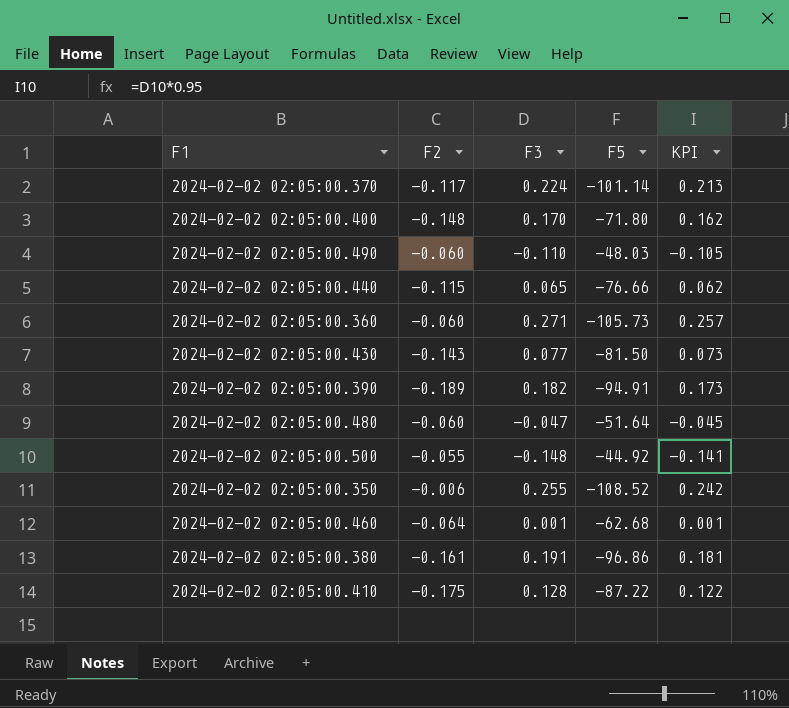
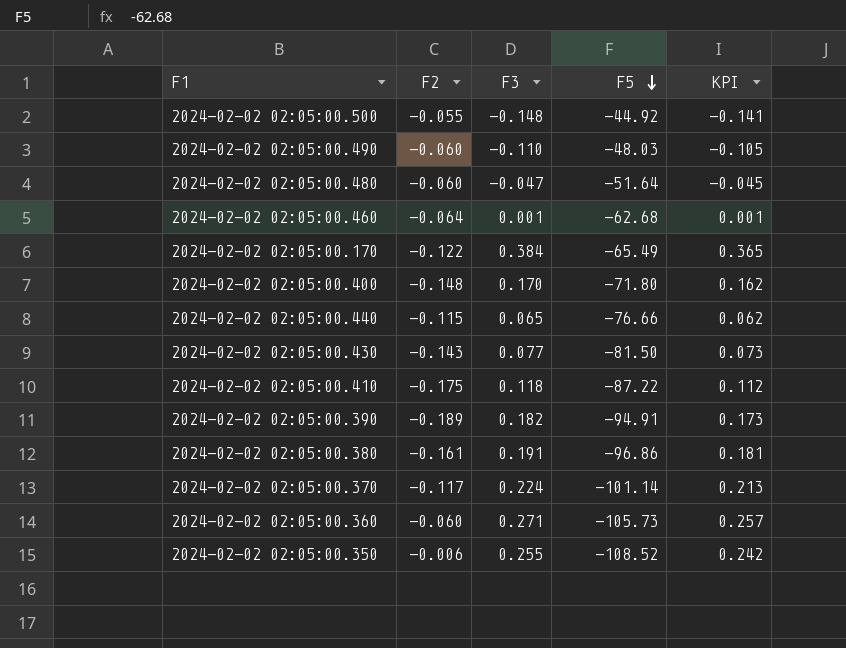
row order: none -> F5 descending
row 2024-02-02 02:05:00.170: none -> -0.122 | 0.384 | -65.49 | 0.365
2024-02-02 02:05:00.410 | F3: 0.128 -> 0.118
2024-02-02 02:05:00.410 | KPI: 0.122 -> 0.112

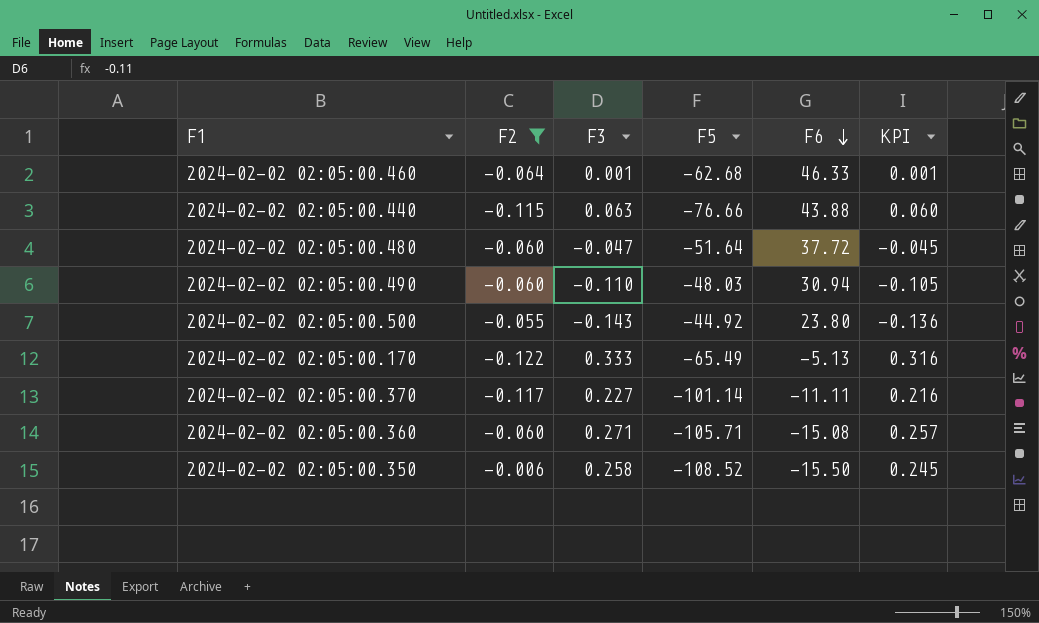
filter: none -> F2 >= -0.122
row order: F5 descending -> F6 descending
column F6 | position: none -> 5
2024-02-02 02:05:00.440 | F3: 0.065 -> 0.063
2024-02-02 02:05:00.440 | KPI: 0.062 -> 0.060
2024-02-02 02:05:00.500 | F3: -0.148 -> -0.143
2024-02-02 02:05:00.500 | KPI: -0.141 -> -0.136
2024-02-02 02:05:00.170 | F3: 0.384 -> 0.333
2024-02-02 02:05:00.170 | KPI: 0.365 -> 0.316
2024-02-02 02:05:00.370 | F3: 0.224 -> 0.227
2024-02-02 02:05:00.370 | KPI: 0.213 -> 0.216
2024-02-02 02:05:00.360 | F5: -105.73 -> -105.71
2024-02-02 02:05:00.350 | F3: 0.255 -> 0.258
2024-02-02 02:05:00.350 | KPI: 0.242 -> 0.245

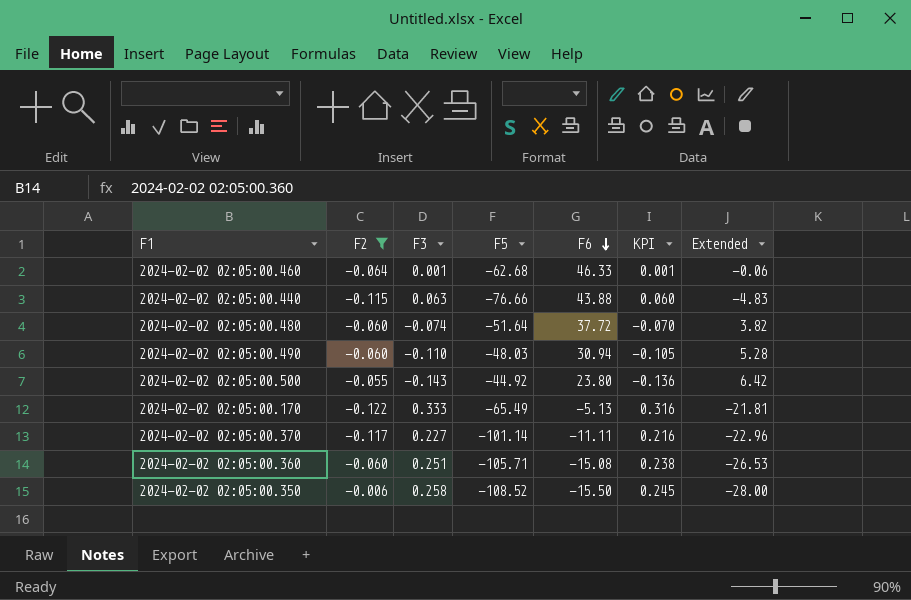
column Extended | formula: none -> [F3] * [F5]
2024-02-02 02:05:00.480 | F3: -0.047 -> -0.074
2024-02-02 02:05:00.480 | KPI: -0.045 -> -0.070
2024-02-02 02:05:00.360 | F3: 0.271 -> 0.251
2024-02-02 02:05:00.360 | KPI: 0.257 -> 0.238

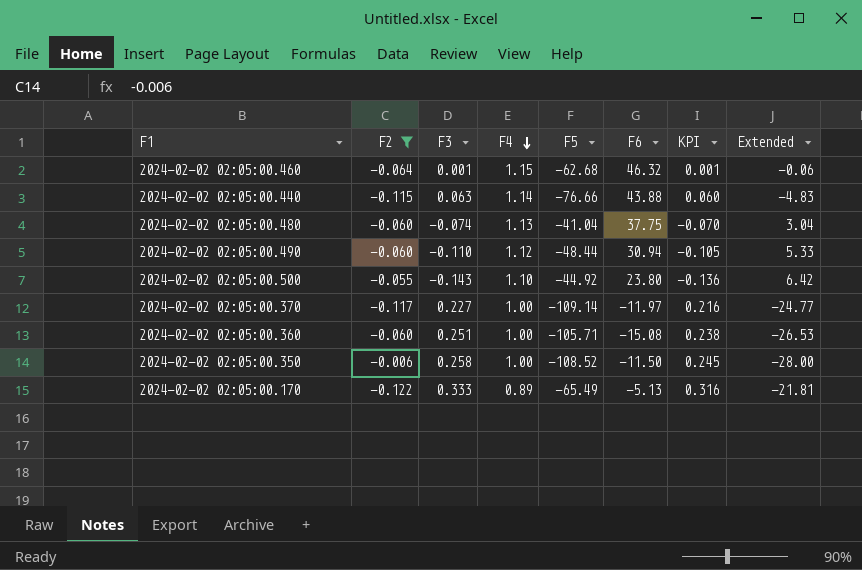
row order: F6 descending -> F4 descending
column F4 | position: none -> 4
2024-02-02 02:05:00.460 | F6: 46.33 -> 46.32
2024-02-02 02:05:00.480 | F5: -51.64 -> -41.04
2024-02-02 02:05:00.480 | F6: 37.72 -> 37.75
2024-02-02 02:05:00.480 | Extended: 3.82 -> 3.04
2024-02-02 02:05:00.490 | F5: -48.03 -> -48.44
2024-02-02 02:05:00.490 | Extended: 5.28 -> 5.33
2024-02-02 02:05:00.370 | F5: -101.14 -> -109.14
2024-02-02 02:05:00.370 | F6: -11.11 -> -11.97
2024-02-02 02:05:00.370 | Extended: -22.96 -> -24.77
2024-02-02 02:05:00.350 | F6: -15.50 -> -11.50

